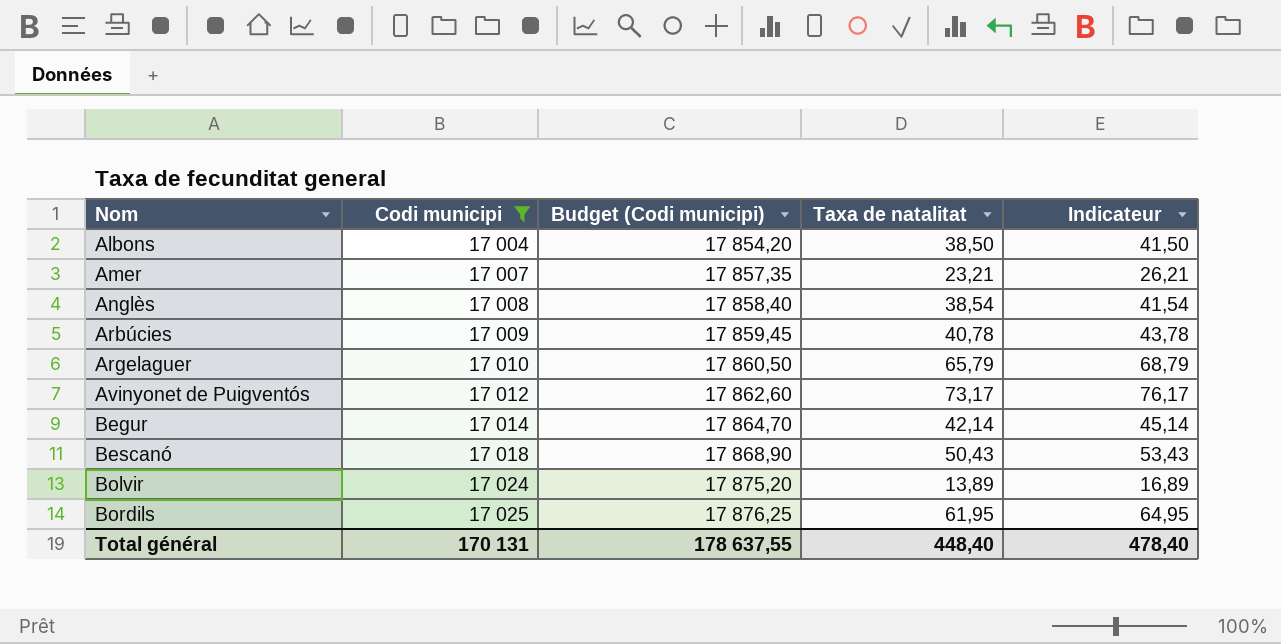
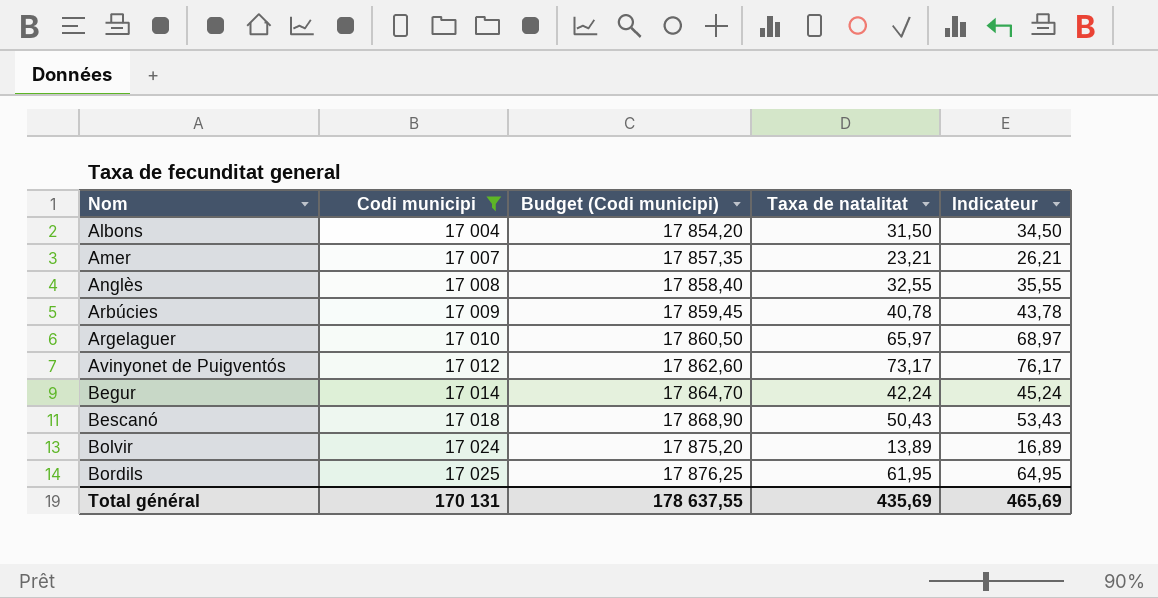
Albons | Taxa de natalitat: 38,50 -> 31,50
Albons | Indicateur: 41,50 -> 34,50
Anglès | Taxa de natalitat: 38,54 -> 32,55
Anglès | Indicateur: 41,54 -> 35,55
Argelaguer | Taxa de natalitat: 65,79 -> 65,97
Argelaguer | Indicateur: 68,79 -> 68,97
Begur | Taxa de natalitat: 42,14 -> 42,24
Begur | Indicateur: 45,14 -> 45,24
Total général | Taxa de natalitat: 448,40 -> 435,69
Total général | Indicateur: 478,40 -> 465,69

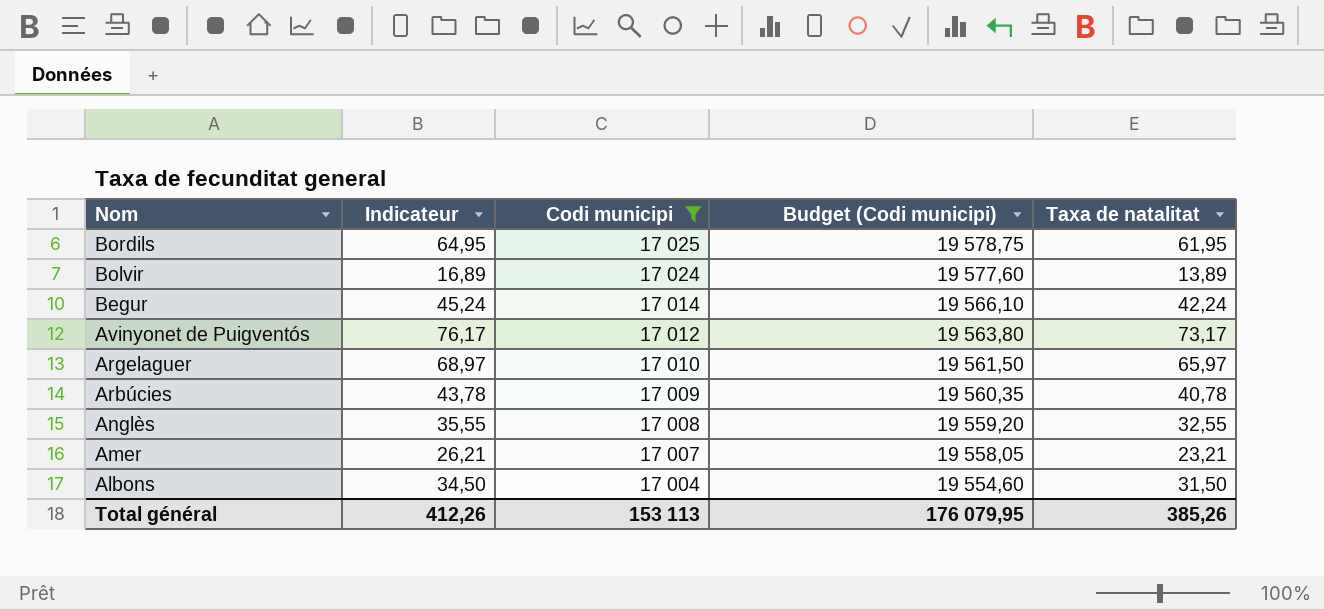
row order: Nom ascending -> Nom descending
column Indicateur | position: 5 -> 2
column Budget (Codi municipi) | formula: [Codi municipi] * 1,05 -> [Codi municipi] * 1,15
row Bescanó: 17 018 | 17 868,90 | 50,43 | 53,43 -> none
Total général | Indicateur: 465,69 -> 412,26
Total général | Codi municipi: 170 131 -> 153 113
Total général | Budget (Codi municipi): 178 637,55 -> 176 079,95
Total général | Taxa de natalitat: 435,69 -> 385,26

